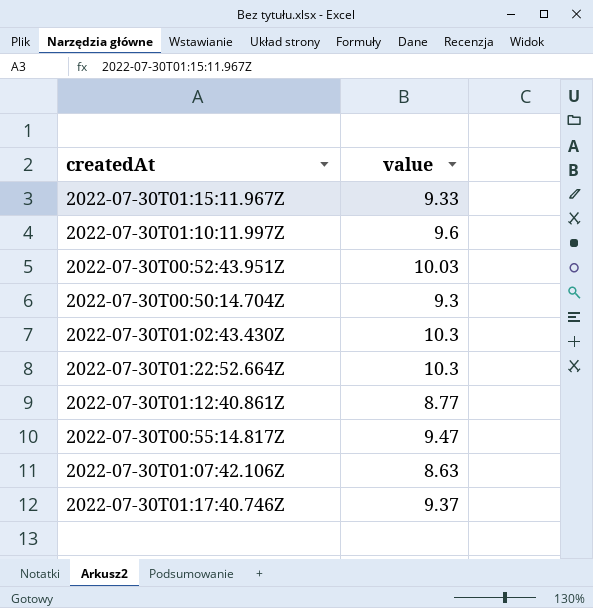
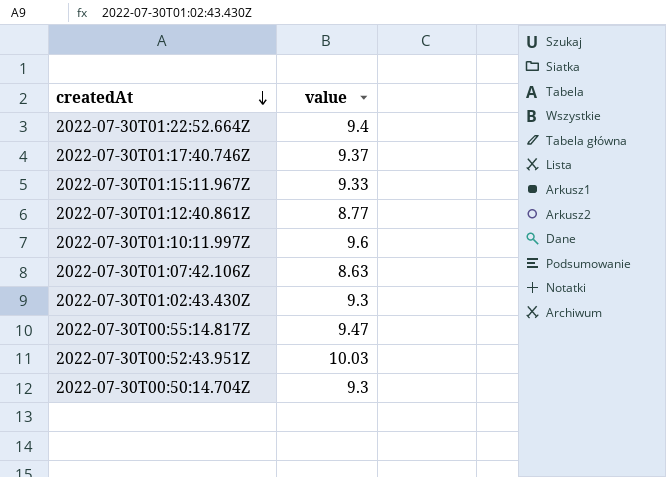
row order: none -> createdAt descending
2022-07-30T01:22:52.664Z | value: 10.3 -> 9.4
2022-07-30T01:02:43.430Z | value: 10.3 -> 9.3

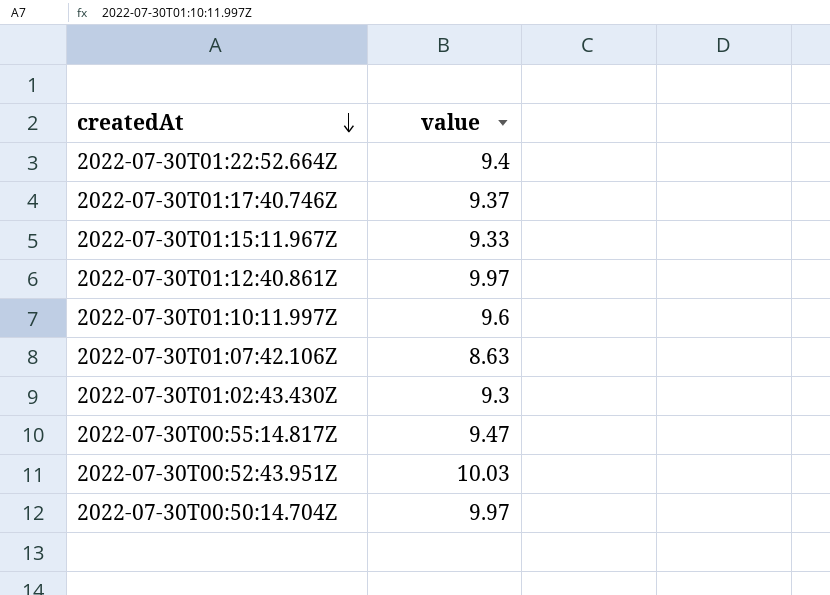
2022-07-30T01:12:40.861Z | value: 8.77 -> 9.97
2022-07-30T00:50:14.704Z | value: 9.3 -> 9.97

